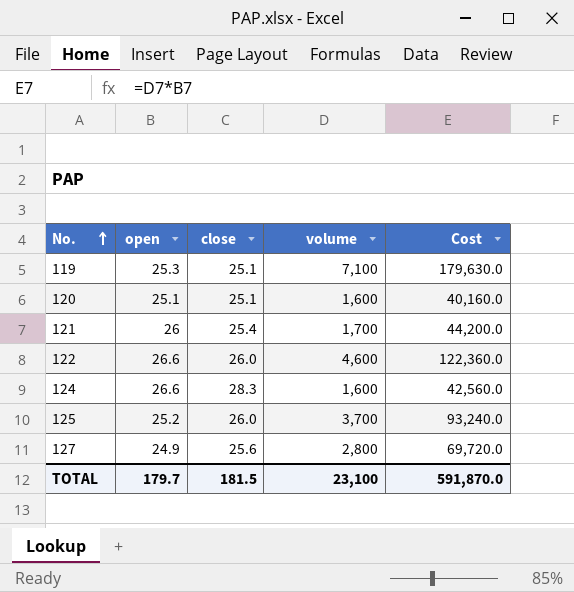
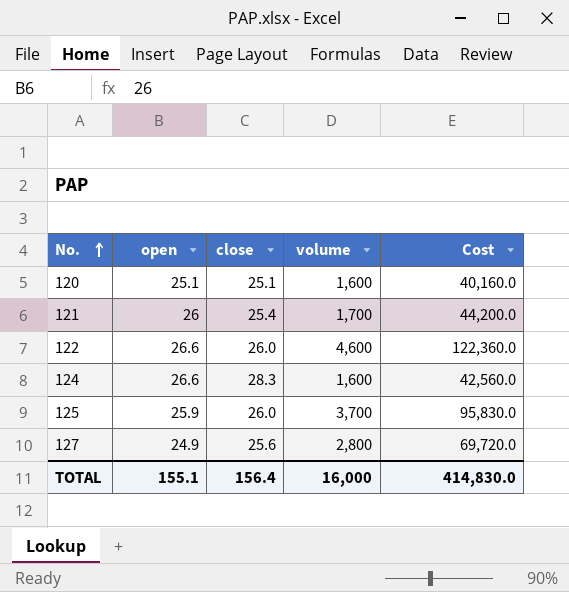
row 119: 25.3 | 25.1 | 7,100 | 179,630.0 -> none
125 | open: 25.2 -> 25.9
125 | Cost: 93,240.0 -> 95,830.0
TOTAL | open: 179.7 -> 155.1
TOTAL | close: 181.5 -> 156.4
TOTAL | volume: 23,100 -> 16,000
TOTAL | Cost: 591,870.0 -> 414,830.0

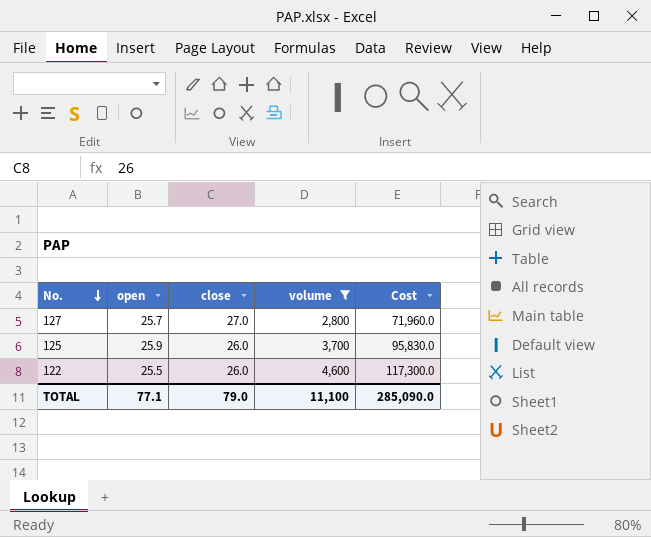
filter: none -> volume >= 2,800
row order: No. ascending -> No. descending
127 | open: 24.9 -> 25.7
127 | close: 25.6 -> 27.0
127 | Cost: 69,720.0 -> 71,960.0
122 | open: 26.6 -> 25.5
122 | Cost: 122,360.0 -> 117,300.0
TOTAL | open: 155.1 -> 77.1
TOTAL | close: 156.4 -> 79.0
TOTAL | volume: 16,000 -> 11,100
TOTAL | Cost: 414,830.0 -> 285,090.0

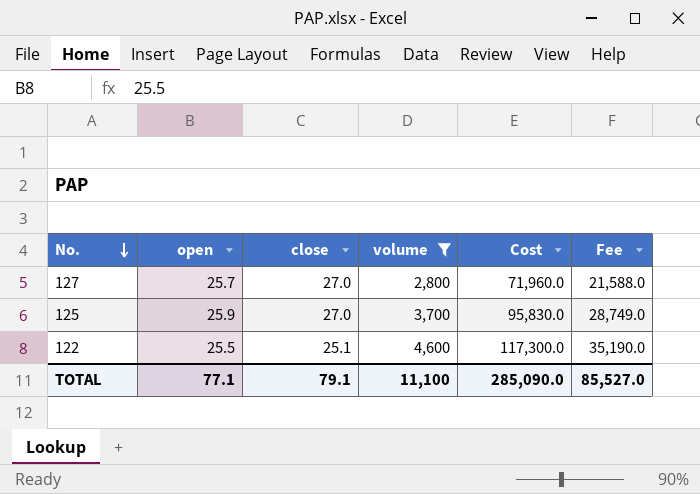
column Fee | formula: none -> [Cost] * 0.3
125 | close: 26.0 -> 27.0
122 | close: 26.0 -> 25.1
TOTAL | close: 79.0 -> 79.1

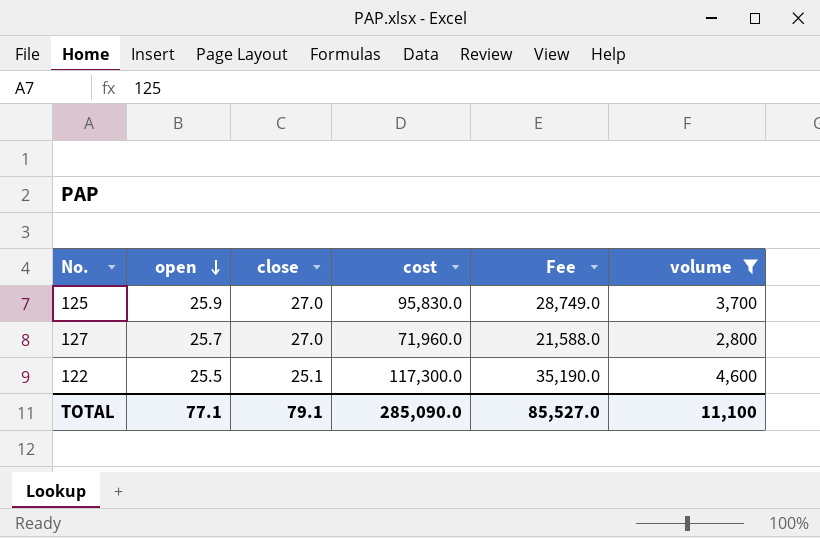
row order: No. descending -> open descending
column name: Cost -> cost
column volume | position: 4 -> 6

